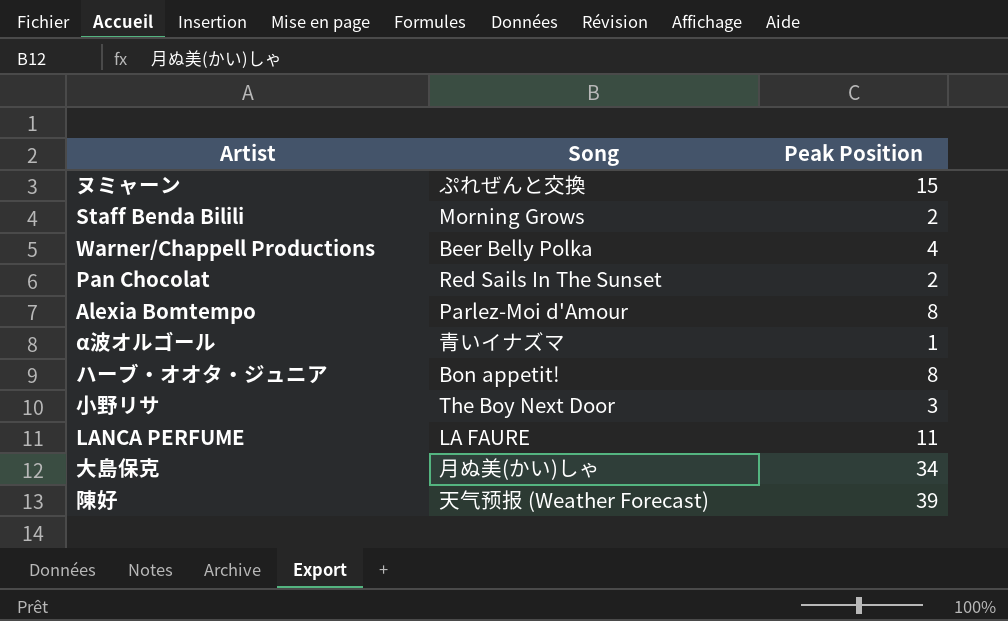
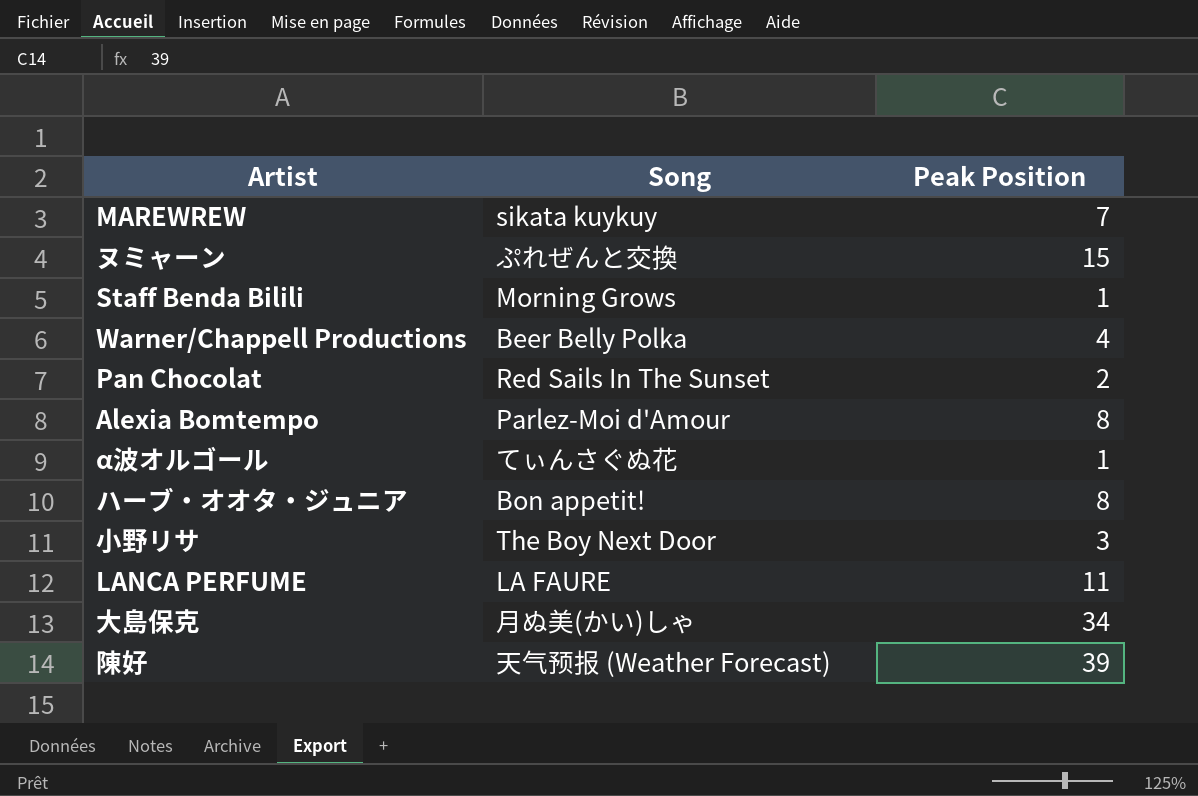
row MAREWREW: none -> sikata kuykuy | 7
Staff Benda Bilili | Peak Position: 2 -> 1
α波オルゴール | Song: 青いイナズマ -> てぃんさぐぬ花

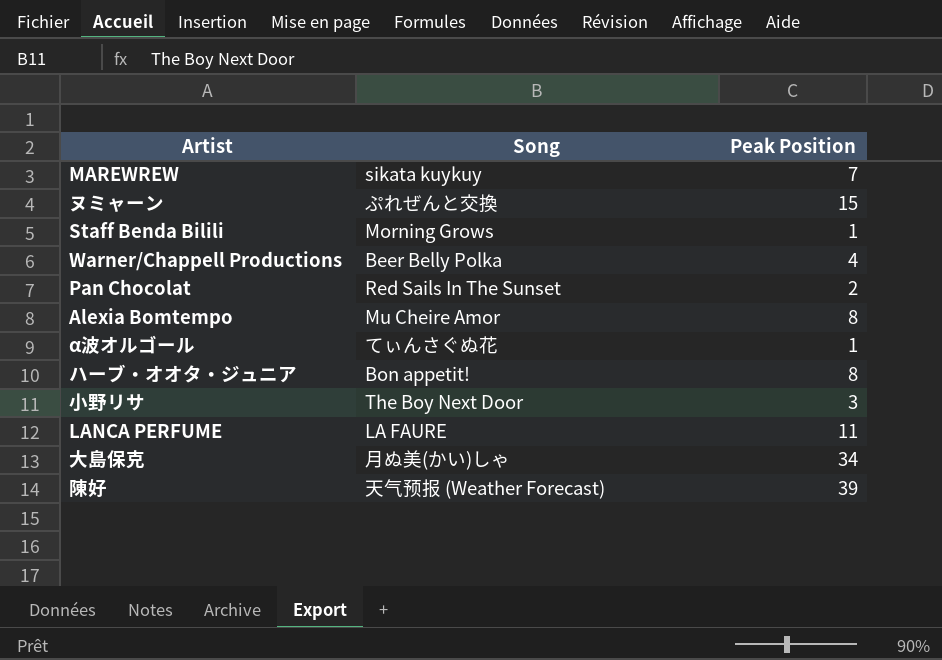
Alexia Bomtempo | Song: Parlez-Moi d'Amour -> Mu Cheire Amor

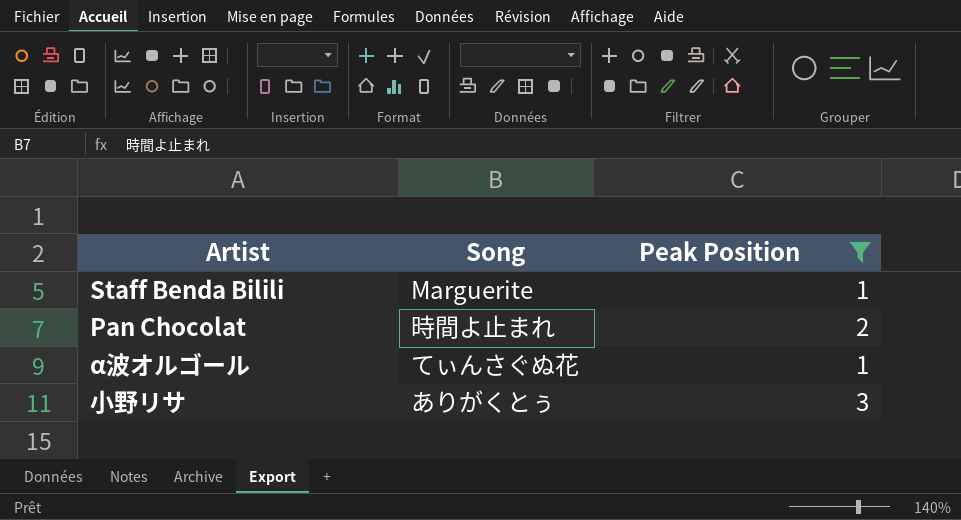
filter: none -> Peak Position <= 3
Staff Benda Bilili | Song: Morning Grows -> Marguerite
Pan Chocolat | Song: Red Sails In The Sunset -> 時間よ止まれ
小野リサ | Song: The Boy Next Door -> ありがくとぅ

